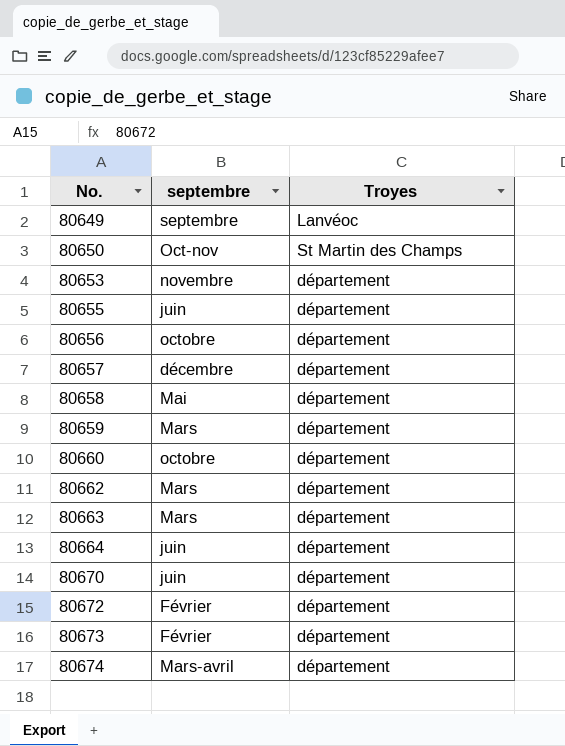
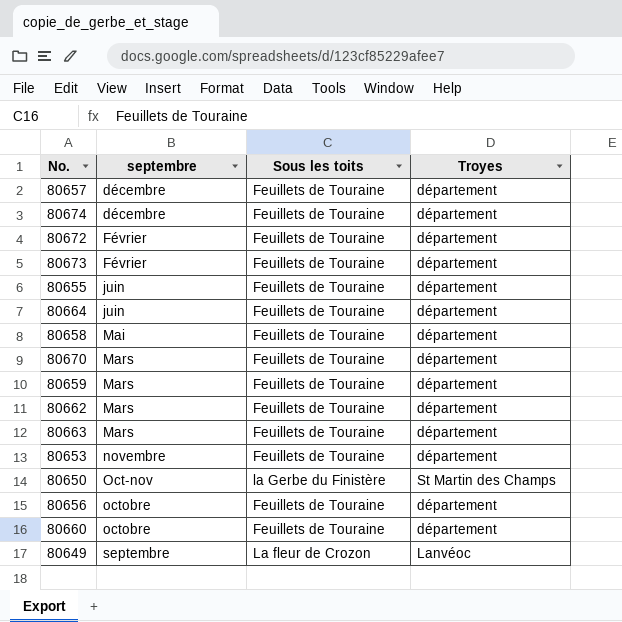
row order: No. ascending -> septembre ascending
column Sous les toits | position: none -> 3
80674 | septembre: Mars-avril -> décembre
80670 | septembre: juin -> Mars

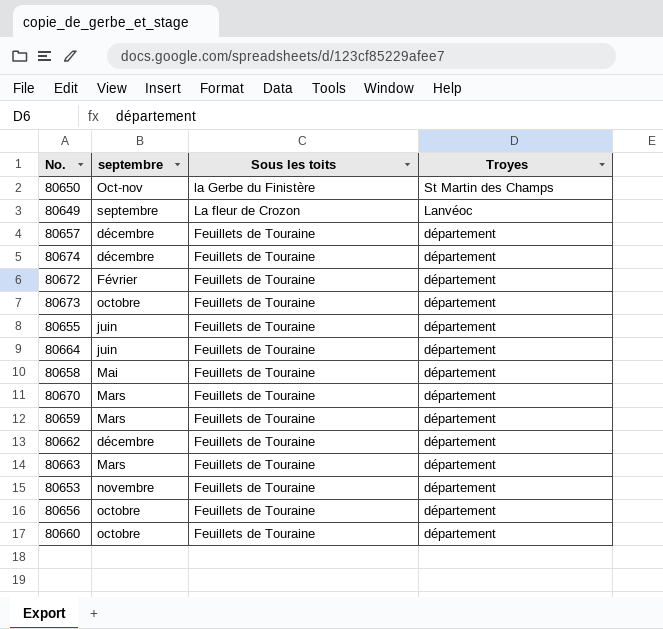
row order: septembre ascending -> Sous les toits descending
80673 | septembre: Février -> octobre
80662 | septembre: Mars -> décembre

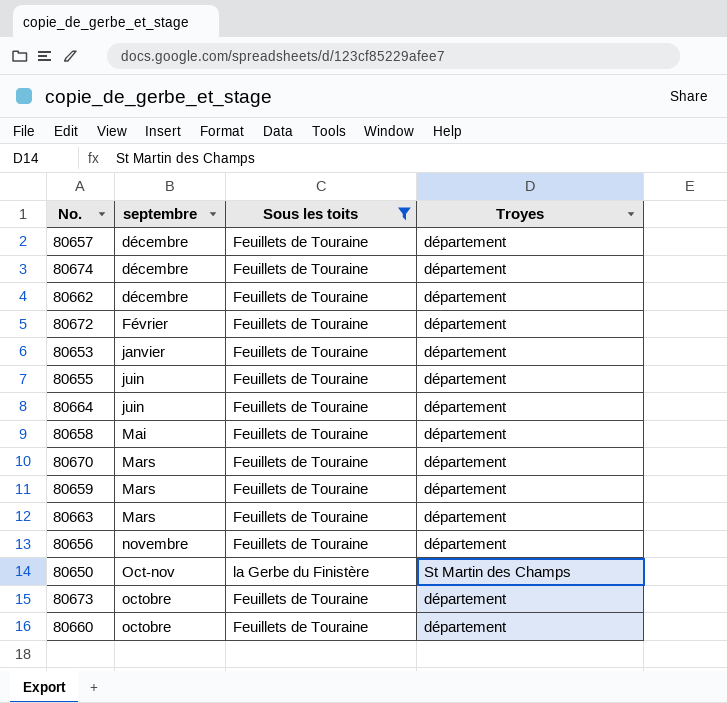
filter: none -> Sous les toits != La fleur de Crozon
row order: Sous les toits descending -> septembre ascending
80653 | septembre: novembre -> janvier
80656 | septembre: octobre -> novembre

